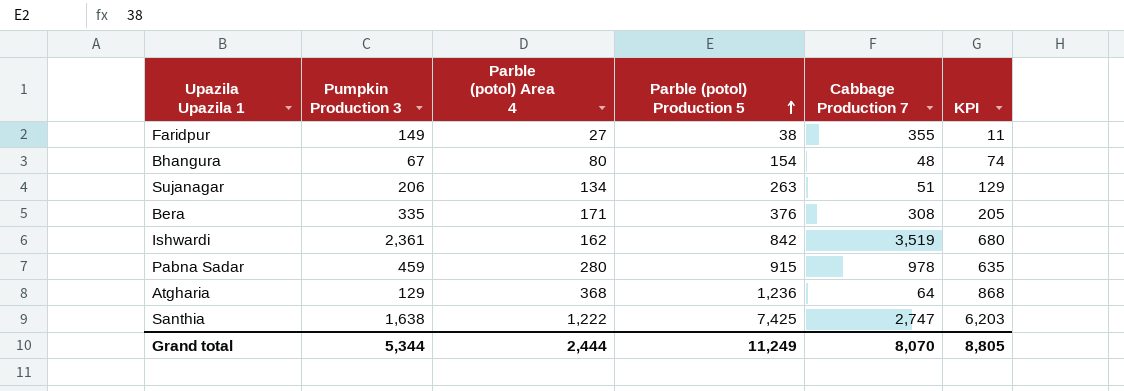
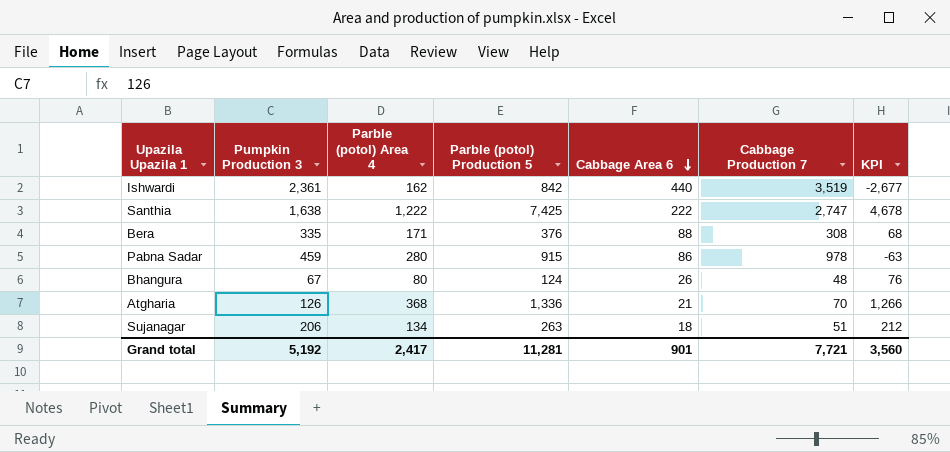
row order: Parble (potol) Production 5 ascending -> Cabbage Area 6 descending
column Cabbage Area 6 | position: none -> 5
column KPI | formula: [Parble (potol) Production 5] - [Parble (potol) Area 4] -> [Parble (potol) Production 5] - [Cabbage Production 7]
row Faridpur: 149 | 27 | 38 | 355 | 11 -> none
Bhangura | Parble (potol) Production 5: 154 -> 124
Atgharia | Pumpkin Production 3: 129 -> 126
Atgharia | Parble (potol) Production 5: 1,236 -> 1,336
Atgharia | Cabbage Production 7: 64 -> 70
Grand total | Pumpkin Production 3: 5,344 -> 5,192
Grand total | Parble (potol) Area 4: 2,444 -> 2,417
Grand total | Parble (potol) Production 5: 11,249 -> 11,281
Grand total | Cabbage Production 7: 8,070 -> 7,721
Grand total | KPI: 8,805 -> 3,560

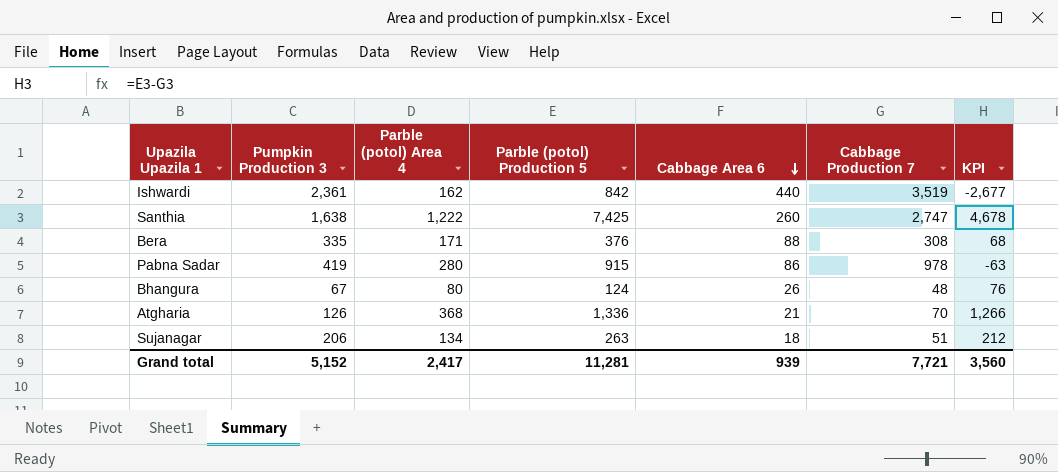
Santhia | Cabbage Area 6: 222 -> 260
Pabna Sadar | Pumpkin Production 3: 459 -> 419
Grand total | Pumpkin Production 3: 5,192 -> 5,152
Grand total | Cabbage Area 6: 901 -> 939

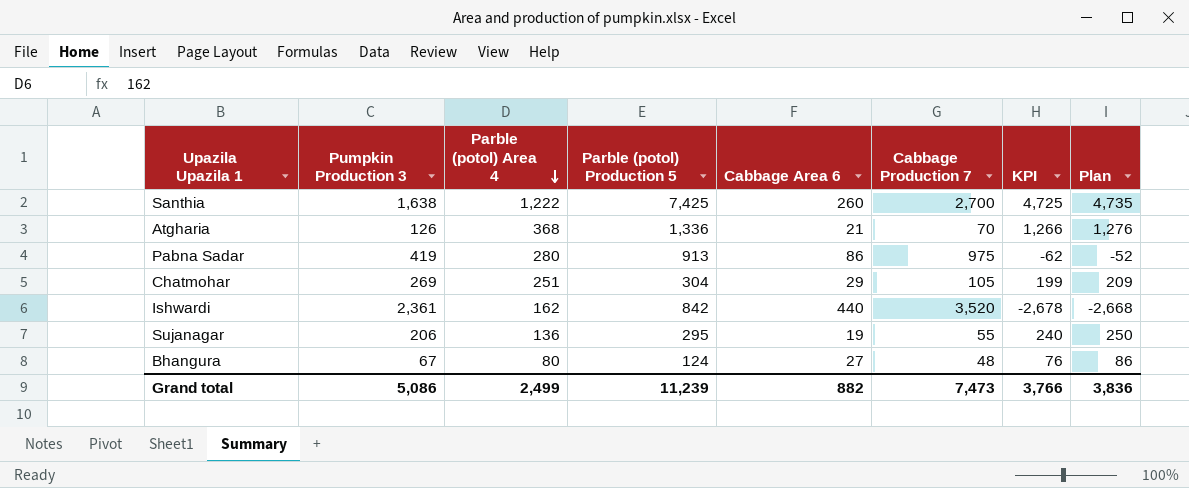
row order: Cabbage Area 6 descending -> Parble (potol) Area 4 descending
column Plan | formula: none -> [KPI] + 10
row Bera: 335 | 171 | 376 | 88 | 308 | 68 -> none
Santhia | Cabbage Production 7: 2,747 -> 2,700
Santhia | KPI: 4,678 -> 4,725
Pabna Sadar | Parble (potol) Production 5: 915 -> 913
Pabna Sadar | Cabbage Production 7: 978 -> 975
Pabna Sadar | KPI: -63 -> -62
row Chatmohar: none -> 269 | 251 | 304 | 29 | 105 | 199 | 209
Ishwardi | Cabbage Production 7: 3,519 -> 3,520
Ishwardi | KPI: -2,677 -> -2,678
Sujanagar | Parble (potol) Area 4: 134 -> 136
Sujanagar | Parble (potol) Production 5: 263 -> 295
Sujanagar | Cabbage Area 6: 18 -> 19
Sujanagar | Cabbage Production 7: 51 -> 55
Sujanagar | KPI: 212 -> 240
Bhangura | Cabbage Area 6: 26 -> 27
Grand total | Pumpkin Production 3: 5,152 -> 5,086
Grand total | Parble (potol) Area 4: 2,417 -> 2,499
Grand total | Parble (potol) Production 5: 11,281 -> 11,239
Grand total | Cabbage Area 6: 939 -> 882
Grand total | Cabbage Production 7: 7,721 -> 7,473
Grand total | KPI: 3,560 -> 3,766

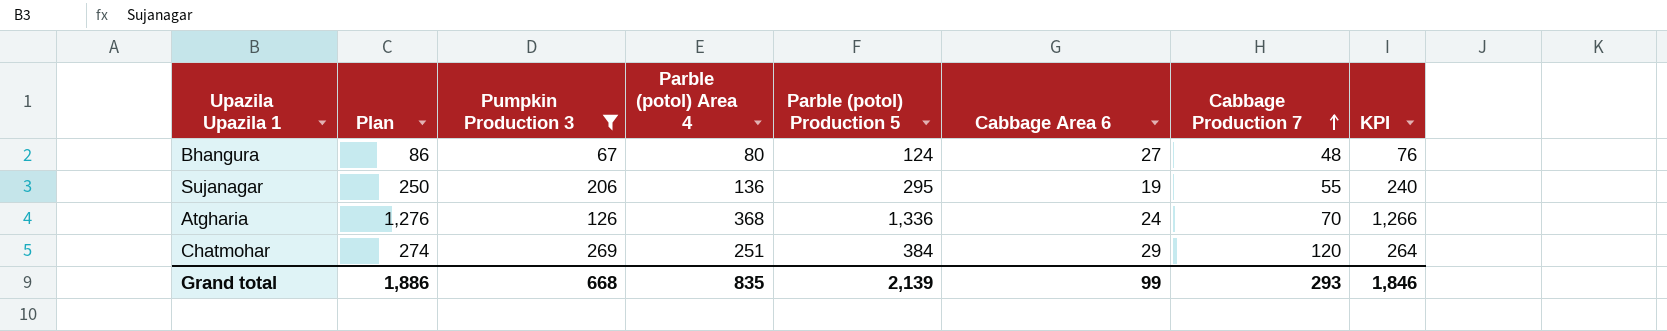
filter: none -> Pumpkin Production 3 <= 269
row order: Parble (potol) Area 4 descending -> Cabbage Production 7 ascending
column Plan | position: 8 -> 2
Atgharia | Cabbage Area 6: 21 -> 24
Chatmohar | Plan: 209 -> 274
Chatmohar | Parble (potol) Production 5: 304 -> 384
Chatmohar | Cabbage Production 7: 105 -> 120
Chatmohar | KPI: 199 -> 264
Grand total | Plan: 3,836 -> 1,886
Grand total | Pumpkin Production 3: 5,086 -> 668
Grand total | Parble (potol) Area 4: 2,499 -> 835
Grand total | Parble (potol) Production 5: 11,239 -> 2,139
Grand total | Cabbage Area 6: 882 -> 99
Grand total | Cabbage Production 7: 7,473 -> 293
Grand total | KPI: 3,766 -> 1,846

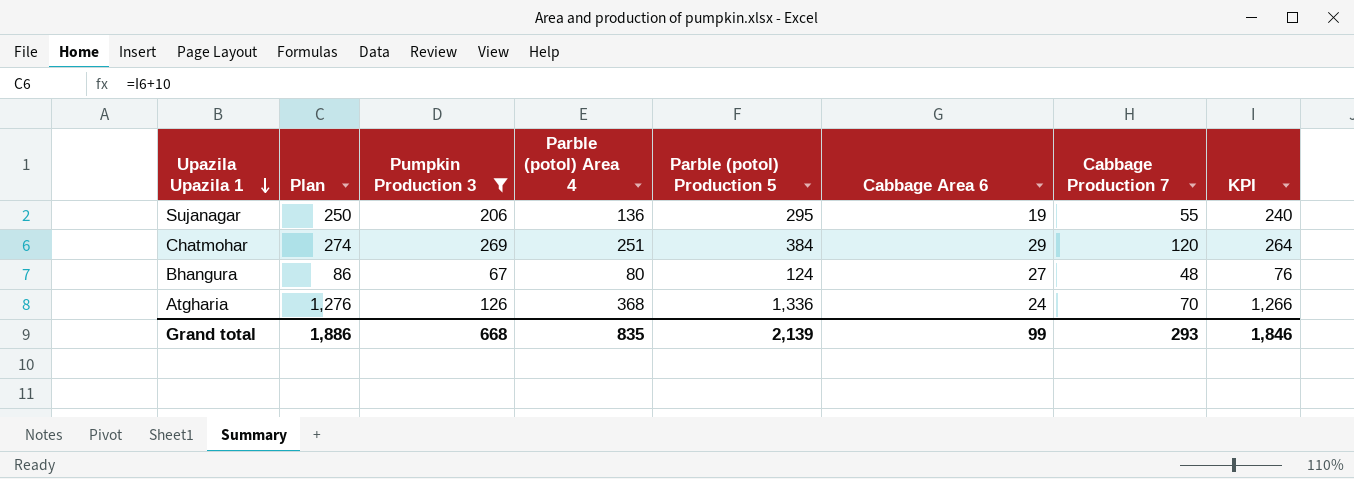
row order: Cabbage Production 7 ascending -> Upazila Upazila 1 descending

